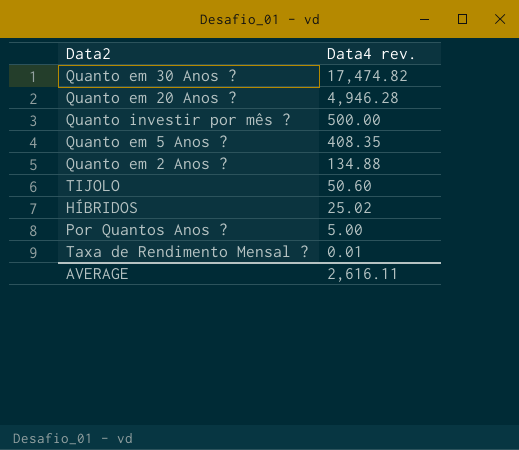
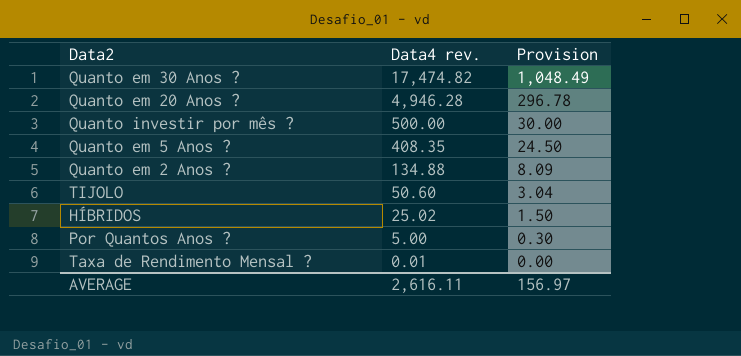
column Provision | formula: none -> [Data4 rev.] * 0.06

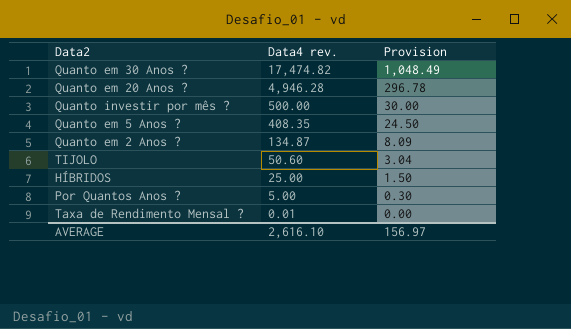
Quanto em 2 Anos ? | Data4 rev.: 134.88 -> 134.87
HÍBRIDOS | Data4 rev.: 25.02 -> 25.00
AVERAGE | Data4 rev.: 2,616.11 -> 2,616.10

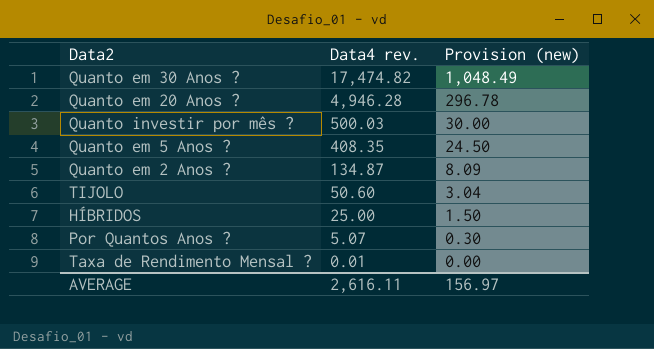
column name: Provision -> Provision (new)
Quanto investir por mês ? | Data4 rev.: 500.00 -> 500.03
Por Quantos Anos ? | Data4 rev.: 5.00 -> 5.07
AVERAGE | Data4 rev.: 2,616.10 -> 2,616.11

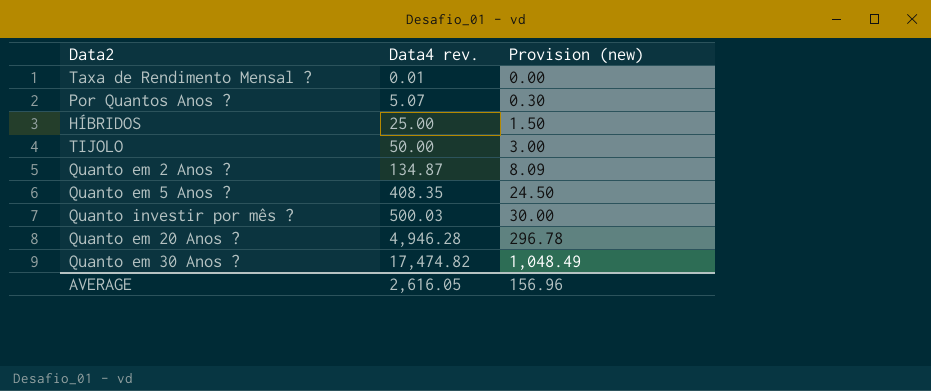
row order: Data4 rev. descending -> Data4 rev. ascending
TIJOLO | Data4 rev.: 50.60 -> 50.00
TIJOLO | Provision (new): 3.04 -> 3.00
AVERAGE | Data4 rev.: 2,616.11 -> 2,616.05
AVERAGE | Provision (new): 156.97 -> 156.96

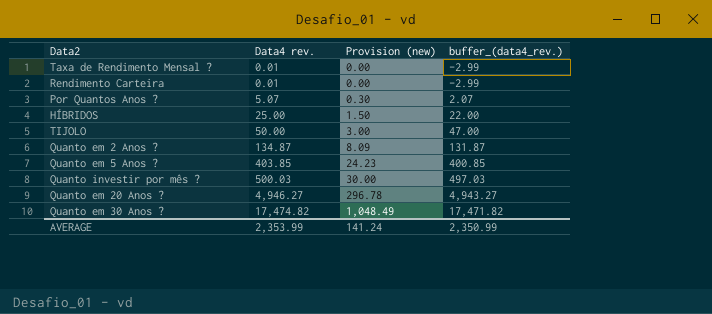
column buffer_(data4_rev.) | formula: none -> [Data4 rev.] - 3
row Rendimento Carteira: none -> 0.01 | 0.00 | -2.99
Quanto em 5 Anos ? | Data4 rev.: 408.35 -> 403.85
Quanto em 5 Anos ? | Provision (new): 24.50 -> 24.23
Quanto em 20 Anos ? | Data4 rev.: 4,946.28 -> 4,946.27
AVERAGE | Data4 rev.: 2,616.05 -> 2,353.99
AVERAGE | Provision (new): 156.96 -> 141.24

